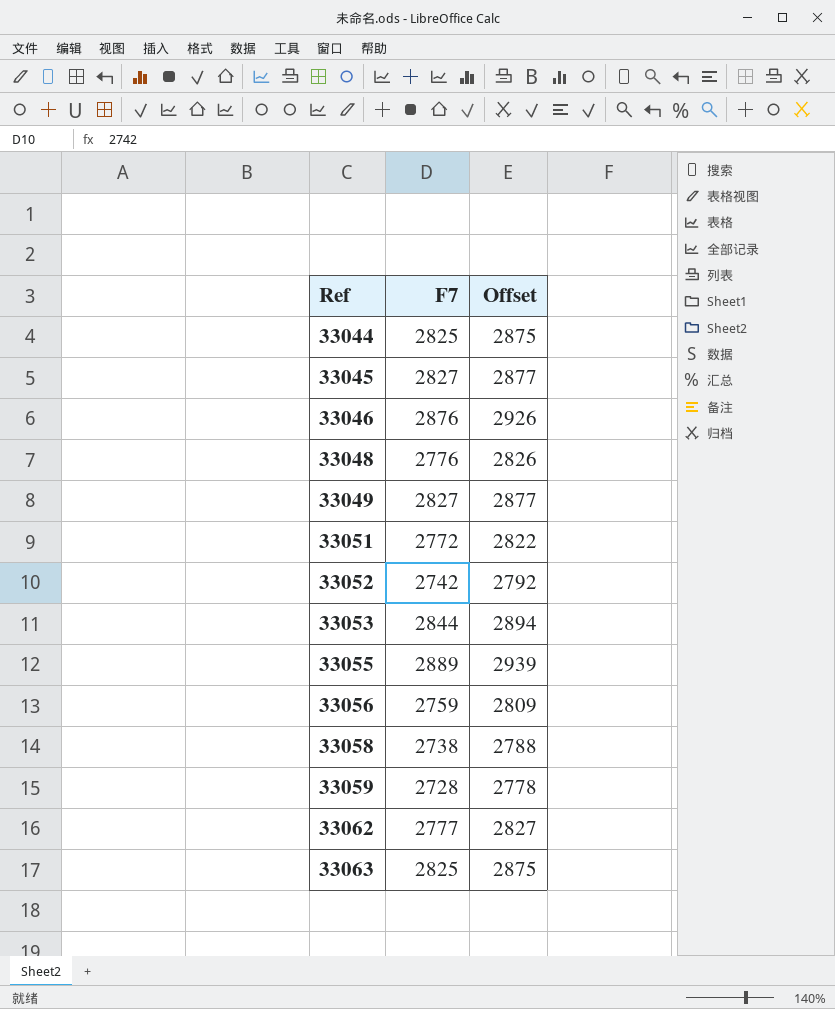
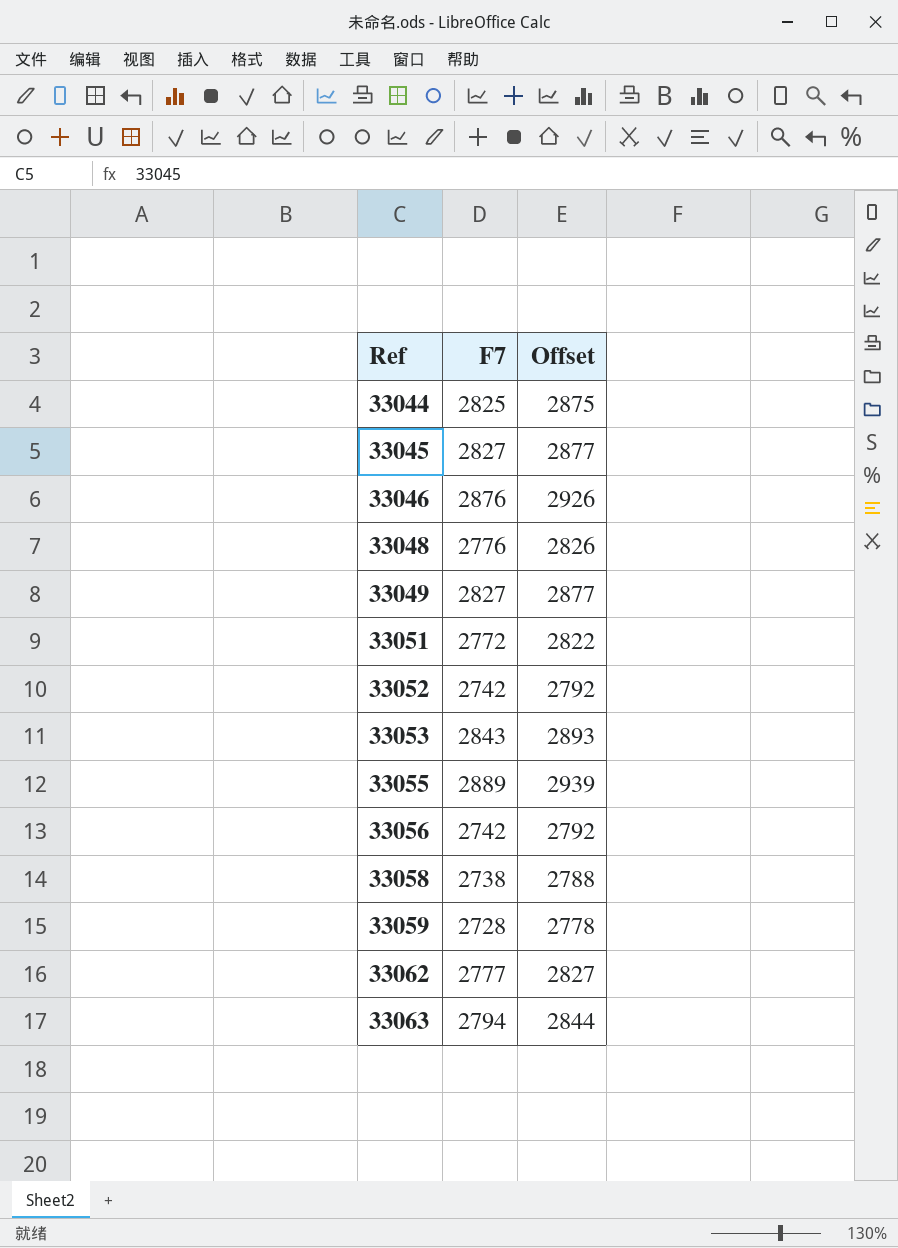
33053 | F7: 2844 -> 2843
33053 | Offset: 2894 -> 2893
33056 | F7: 2759 -> 2742
33056 | Offset: 2809 -> 2792
33063 | F7: 2825 -> 2794
33063 | Offset: 2875 -> 2844

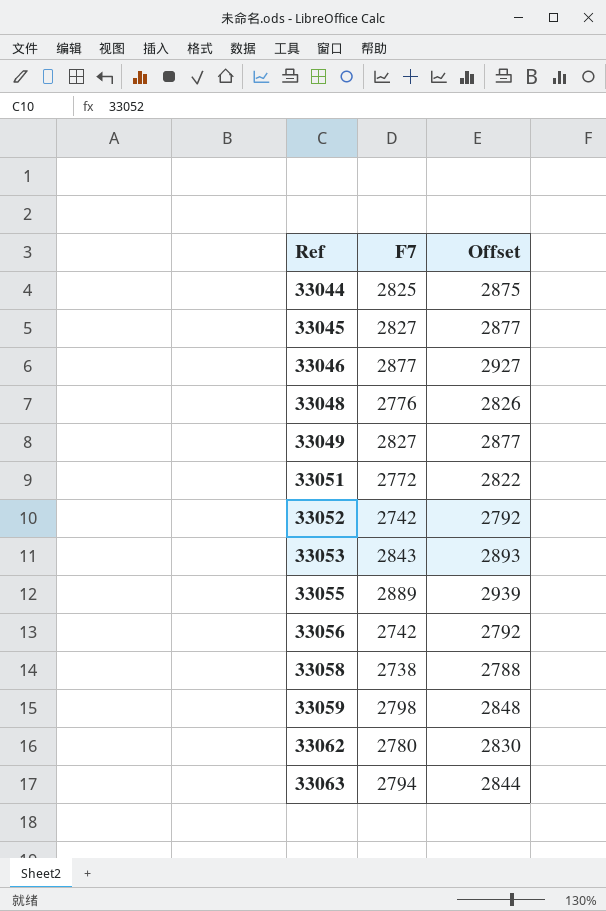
33046 | F7: 2876 -> 2877
33046 | Offset: 2926 -> 2927
33059 | F7: 2728 -> 2798
33059 | Offset: 2778 -> 2848
33062 | F7: 2777 -> 2780
33062 | Offset: 2827 -> 2830

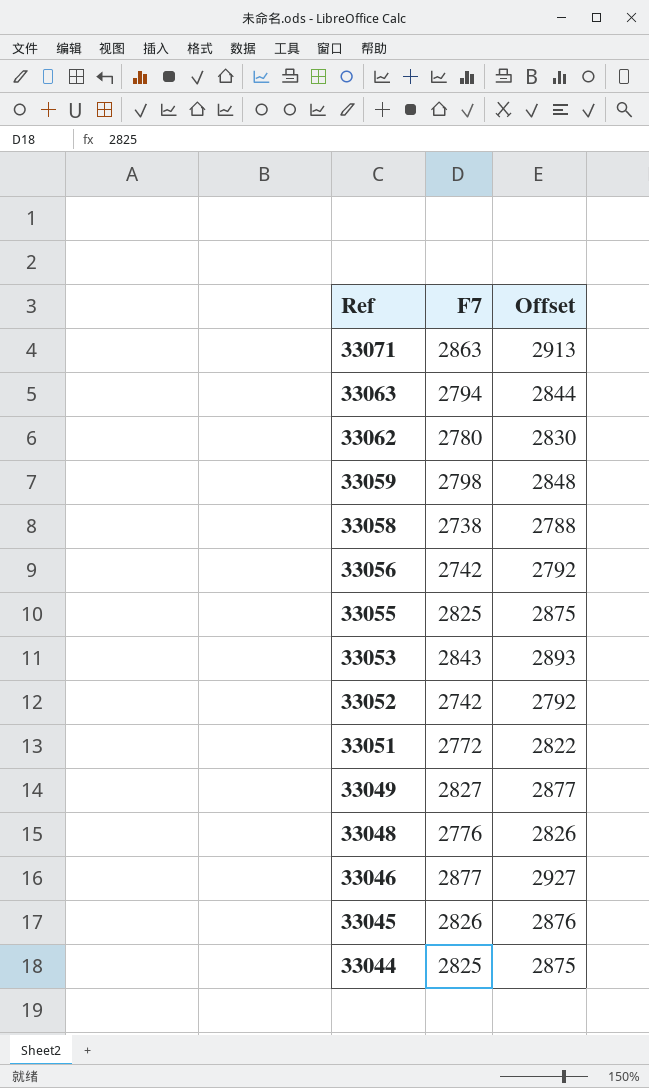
row order: Ref ascending -> Ref descending
row 33071: none -> 2863 | 2913
33055 | F7: 2889 -> 2825
33055 | Offset: 2939 -> 2875
33045 | F7: 2827 -> 2826
33045 | Offset: 2877 -> 2876

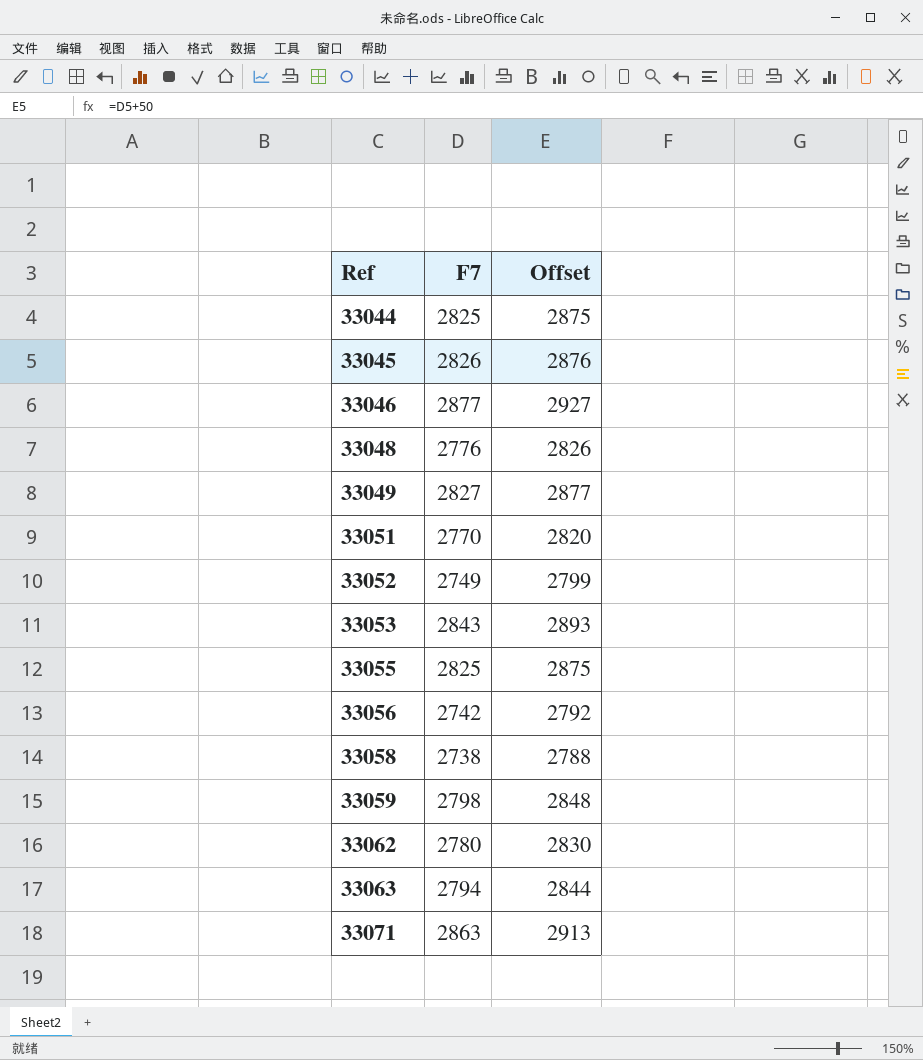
row order: Ref descending -> Ref ascending
33051 | F7: 2772 -> 2770
33051 | Offset: 2822 -> 2820
33052 | F7: 2742 -> 2749
33052 | Offset: 2792 -> 2799

